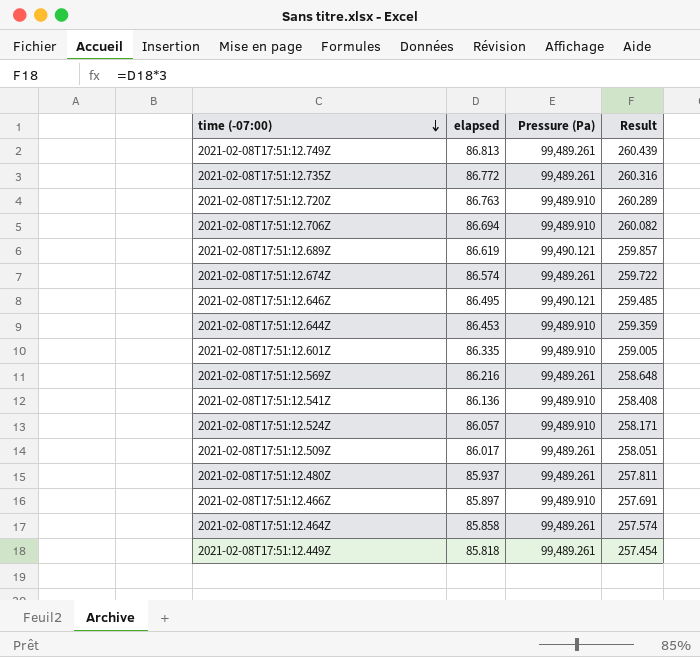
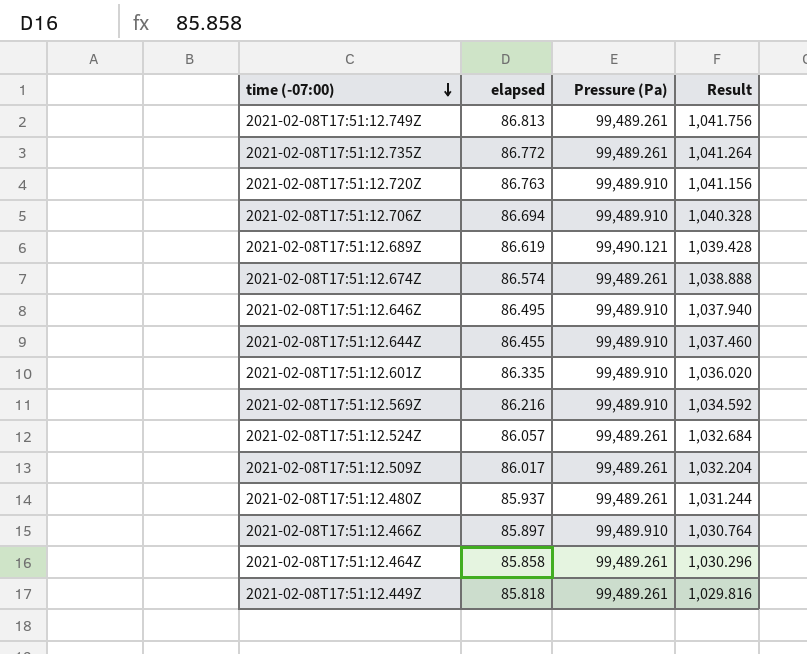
column Result | formula: [elapsed] * 3 -> [elapsed] * 12
row 2021-02-08T17:51:12.541Z: 86.136 | 99,489.910 | 258.408 -> none
2021-02-08T17:51:12.646Z | Pressure (Pa): 99,490.121 -> 99,489.910
2021-02-08T17:51:12.644Z | elapsed: 86.453 -> 86.455
2021-02-08T17:51:12.569Z | Pressure (Pa): 99,489.261 -> 99,489.910
2021-02-08T17:51:12.524Z | Pressure (Pa): 99,489.910 -> 99,489.261

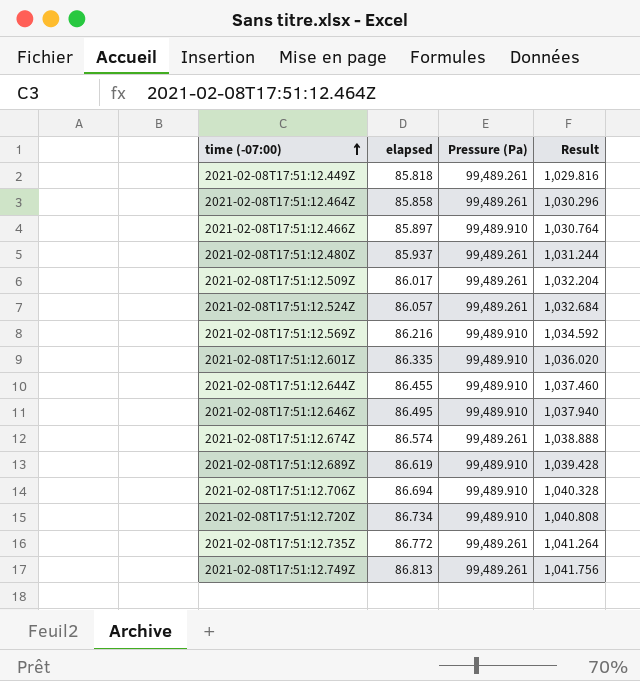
row order: time (-07:00) descending -> time (-07:00) ascending
2021-02-08T17:51:12.689Z | Pressure (Pa): 99,490.121 -> 99,489.910
2021-02-08T17:51:12.720Z | elapsed: 86.763 -> 86.734
2021-02-08T17:51:12.720Z | Result: 1,041.156 -> 1,040.808

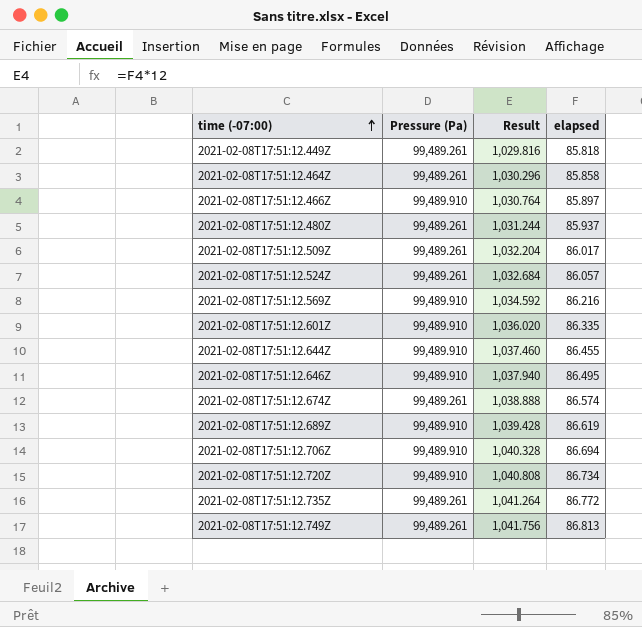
column elapsed | position: 2 -> 4

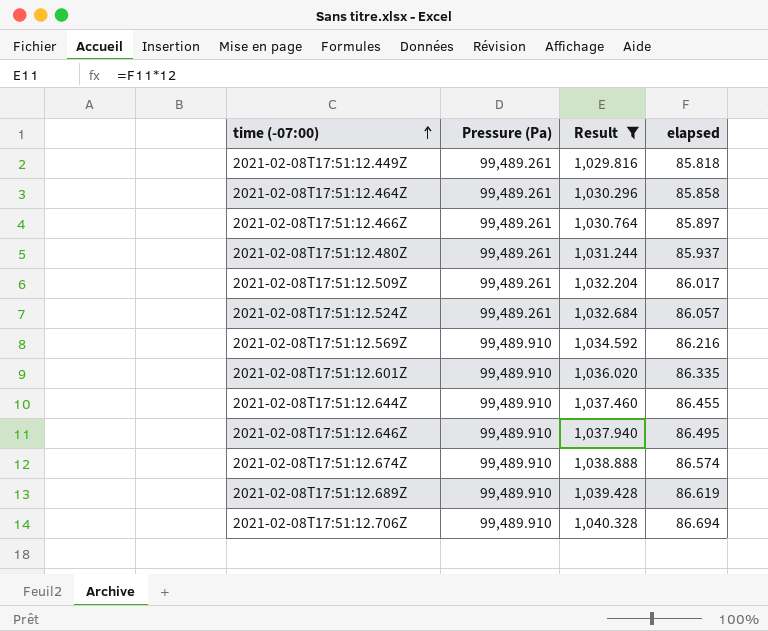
filter: none -> Result <= 1,040.328
2021-02-08T17:51:12.466Z | Pressure (Pa): 99,489.910 -> 99,489.261
2021-02-08T17:51:12.674Z | Pressure (Pa): 99,489.261 -> 99,489.910

